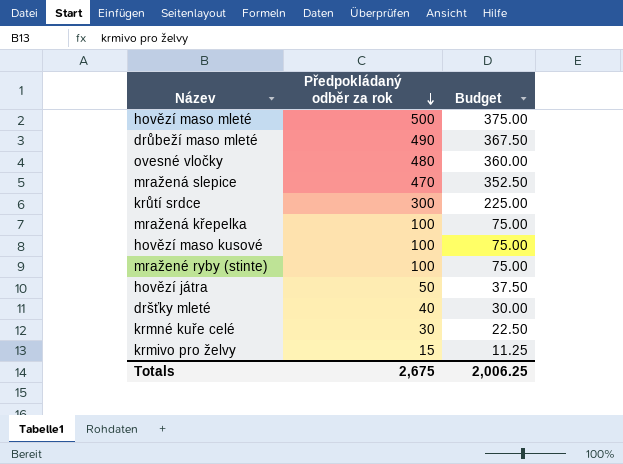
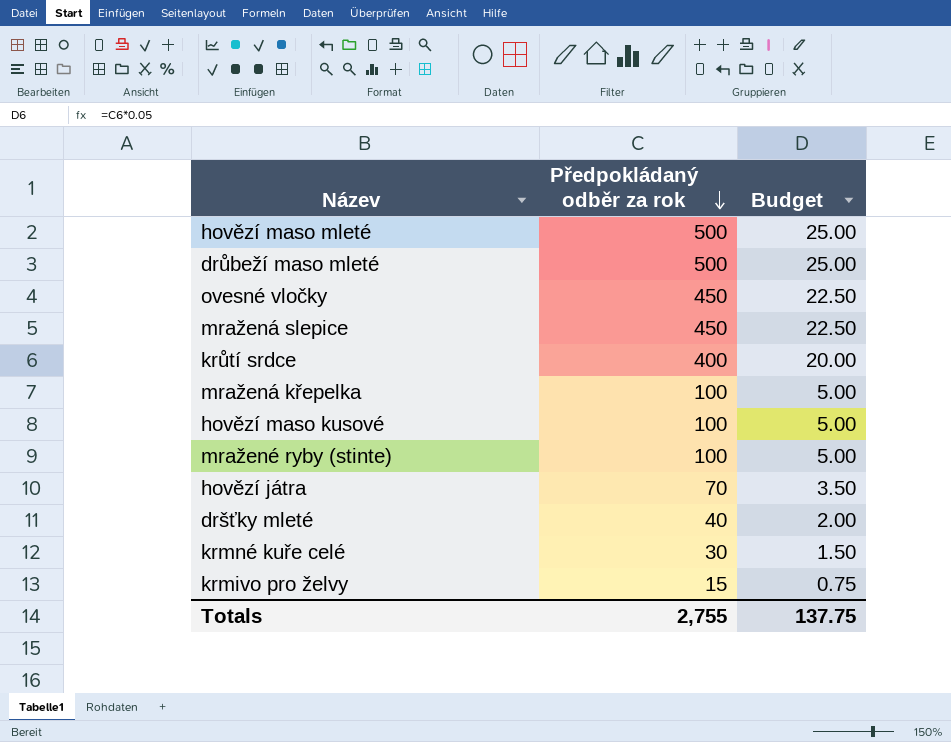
column Budget | formula: [Předpokládaný odběr za rok] * 0.75 -> [Předpokládaný odběr za rok] * 0.05
drůbeží maso mleté | Předpokládaný odběr za rok: 490 -> 500
ovesné vločky | Předpokládaný odběr za rok: 480 -> 450
mražená slepice | Předpokládaný odběr za rok: 470 -> 450
krůtí srdce | Předpokládaný odběr za rok: 300 -> 400
hovězí játra | Předpokládaný odběr za rok: 50 -> 70
Totals | Předpokládaný odběr za rok: 2,675 -> 2,755
Totals | Budget: 2,006.25 -> 137.75

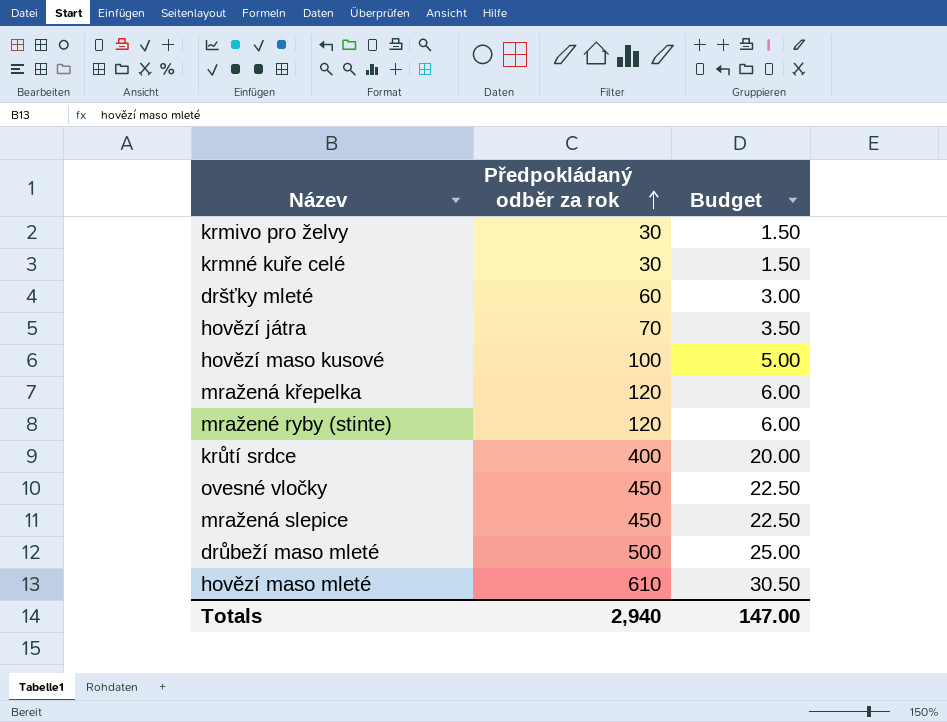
row order: Předpokládaný odběr za rok descending -> Předpokládaný odběr za rok ascending
krmivo pro želvy | Předpokládaný odběr za rok: 15 -> 30
krmivo pro želvy | Budget: 0.75 -> 1.50
dršťky mleté | Předpokládaný odběr za rok: 40 -> 60
dršťky mleté | Budget: 2.00 -> 3.00
mražená křepelka | Předpokládaný odběr za rok: 100 -> 120
mražená křepelka | Budget: 5.00 -> 6.00
mražené ryby (stinte) | Předpokládaný odběr za rok: 100 -> 120
mražené ryby (stinte) | Budget: 5.00 -> 6.00
hovězí maso mleté | Předpokládaný odběr za rok: 500 -> 610
hovězí maso mleté | Budget: 25.00 -> 30.50
Totals | Předpokládaný odběr za rok: 2,755 -> 2,940
Totals | Budget: 137.75 -> 147.00

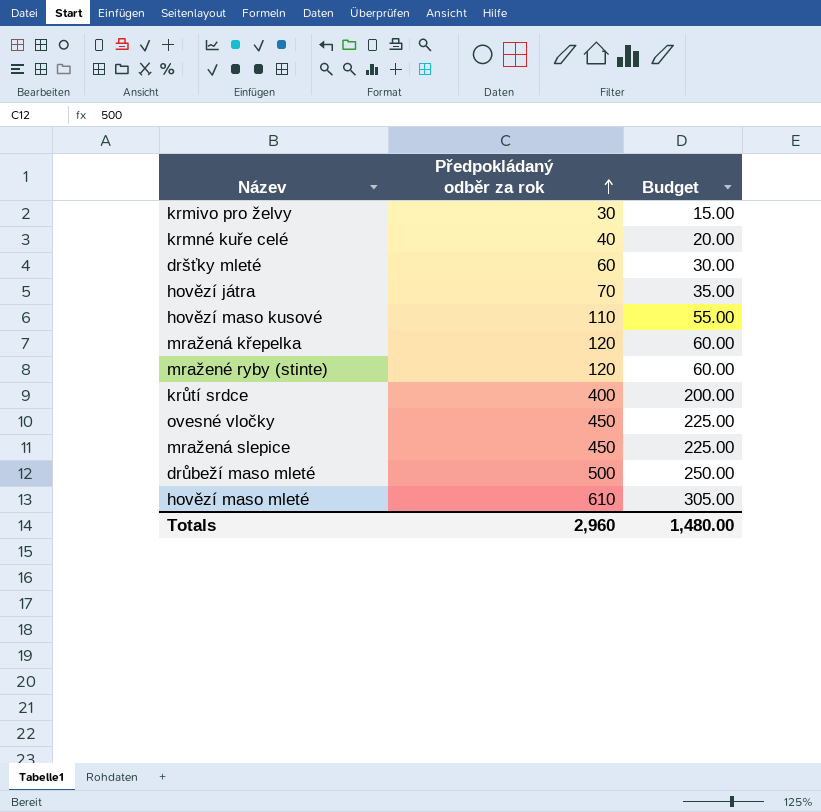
column Budget | formula: [Předpokládaný odběr za rok] * 0.05 -> [Předpokládaný odběr za rok] * 0.5
krmné kuře celé | Předpokládaný odběr za rok: 30 -> 40
hovězí maso kusové | Předpokládaný odběr za rok: 100 -> 110
Totals | Předpokládaný odběr za rok: 2,940 -> 2,960
Totals | Budget: 147.00 -> 1,480.00

